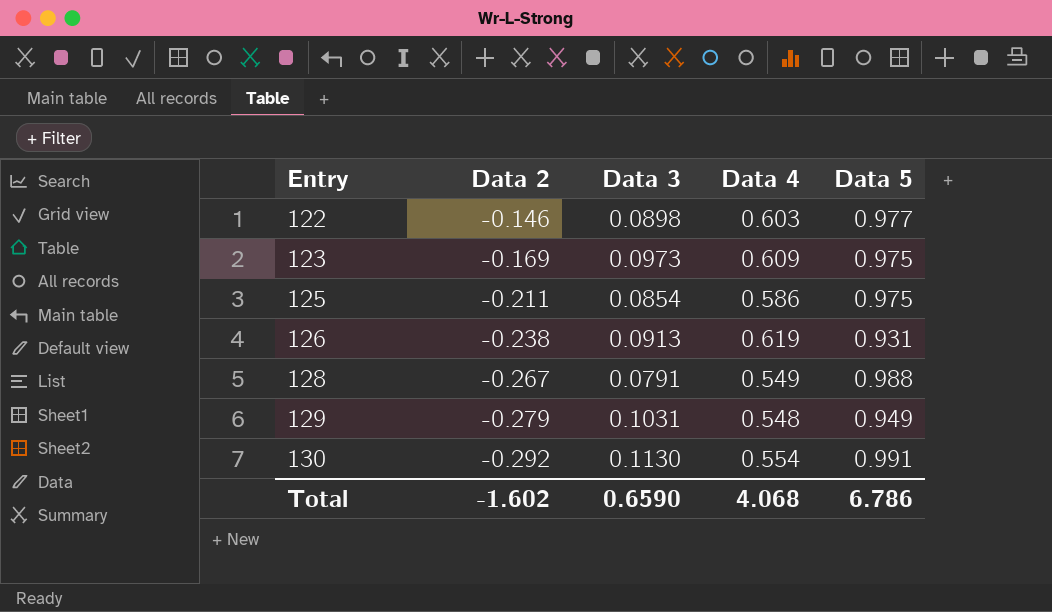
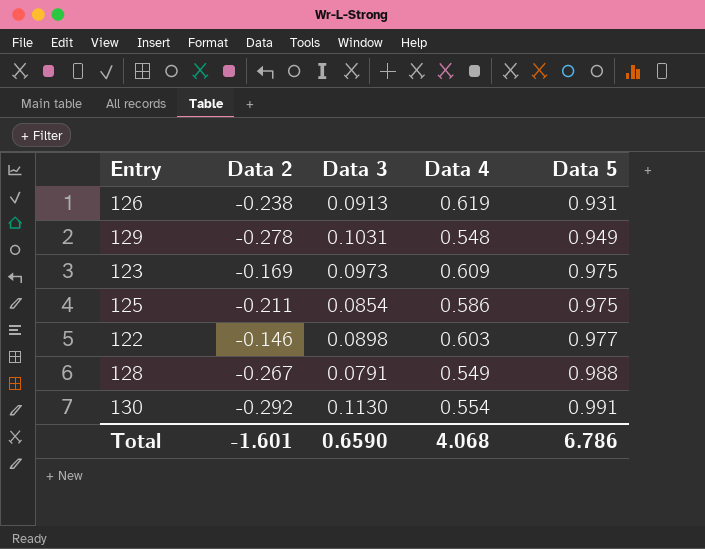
row order: Entry ascending -> Data 5 ascending
129 | Data 2: -0.279 -> -0.278
Total | Data 2: -1.602 -> -1.601

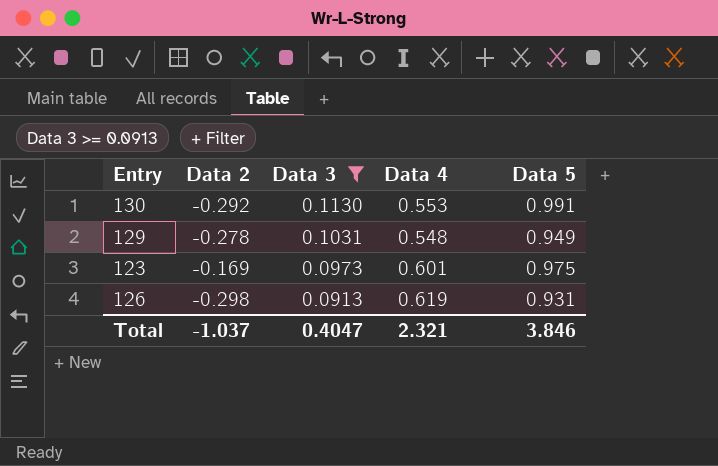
filter: none -> Data 3 >= 0.0913
row order: Data 5 ascending -> Data 3 descending
130 | Data 4: 0.554 -> 0.553
123 | Data 4: 0.609 -> 0.601
126 | Data 2: -0.238 -> -0.298
Total | Data 2: -1.601 -> -1.037
Total | Data 3: 0.6590 -> 0.4047
Total | Data 4: 4.068 -> 2.321
Total | Data 5: 6.786 -> 3.846

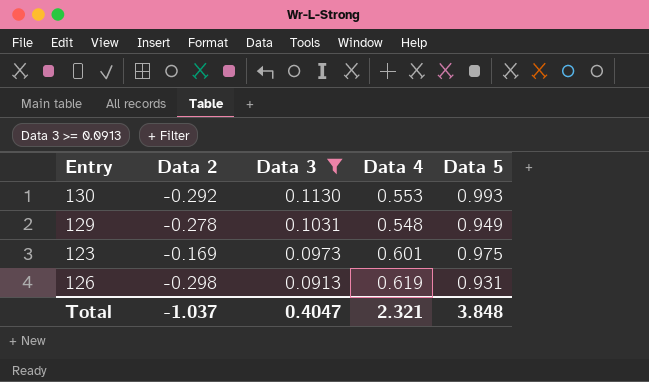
130 | Data 5: 0.991 -> 0.993
Total | Data 5: 3.846 -> 3.848

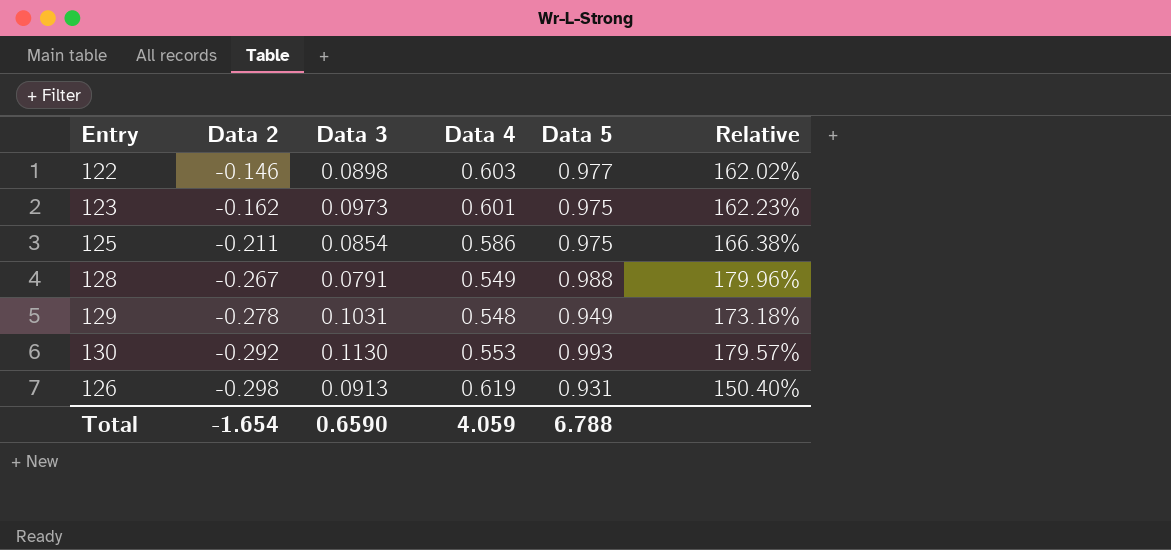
filter: Data 3 >= 0.0913 -> none
row order: Data 3 descending -> Data 2 descending
column Relative | formula: none -> [Data 5] / [Data 4]
123 | Data 2: -0.169 -> -0.162
Total | Data 2: -1.037 -> -1.654
Total | Data 3: 0.4047 -> 0.6590
Total | Data 4: 2.321 -> 4.059
Total | Data 5: 3.848 -> 6.788

